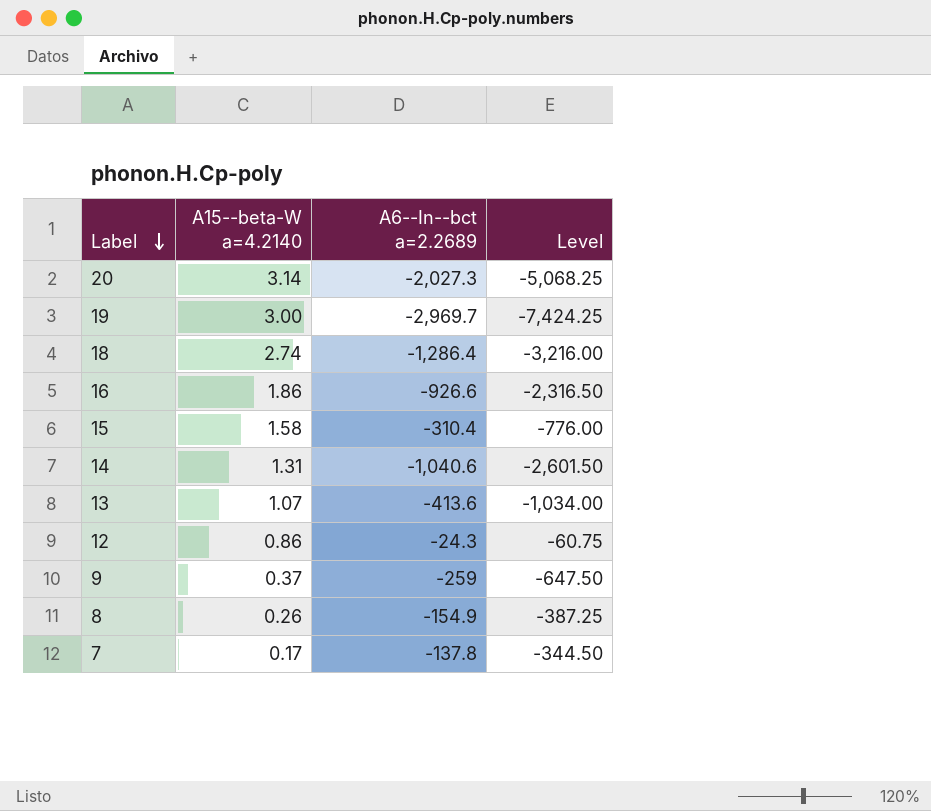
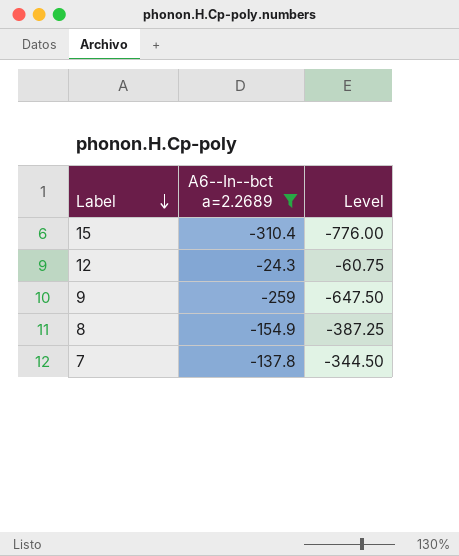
filter: none -> A6--In--bct a=2.2689 >= -310.4
column A15--beta-W a=4.2140 | position: 2 -> none

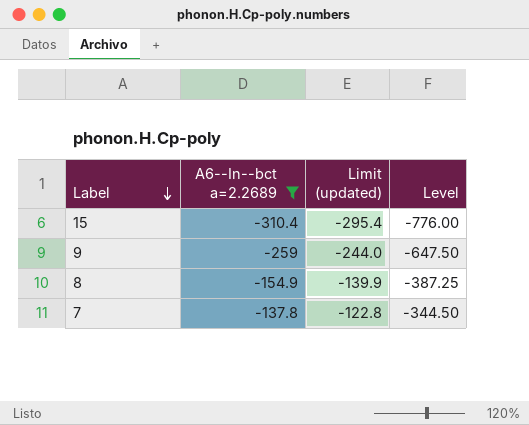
column Limit (updated) | formula: none -> [A6--In--bct a=2.2689] + 15
row 12: -24.3 | -60.75 -> none

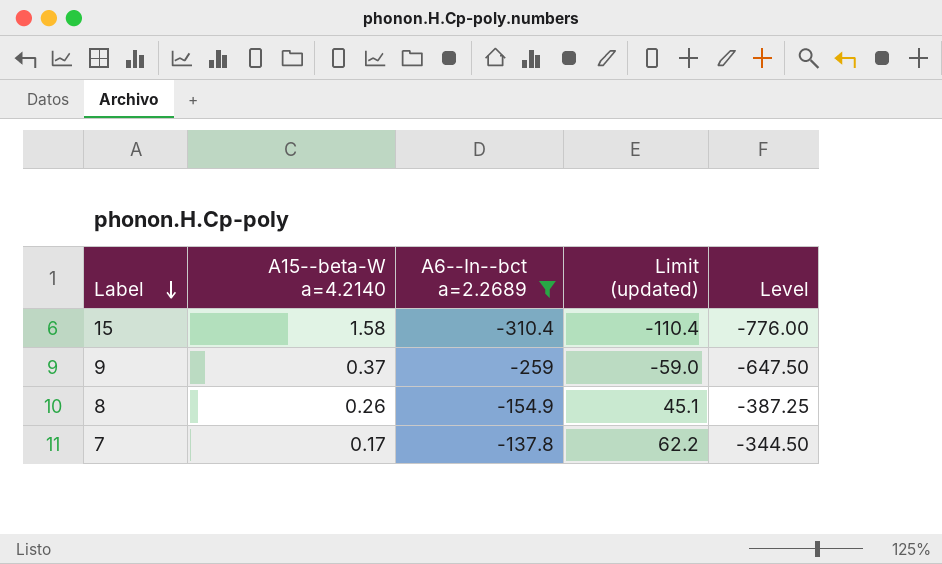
column A15--beta-W a=4.2140 | position: none -> 2
column Limit (updated) | formula: [A6--In--bct a=2.2689] + 15 -> [A6--In--bct a=2.2689] + 200

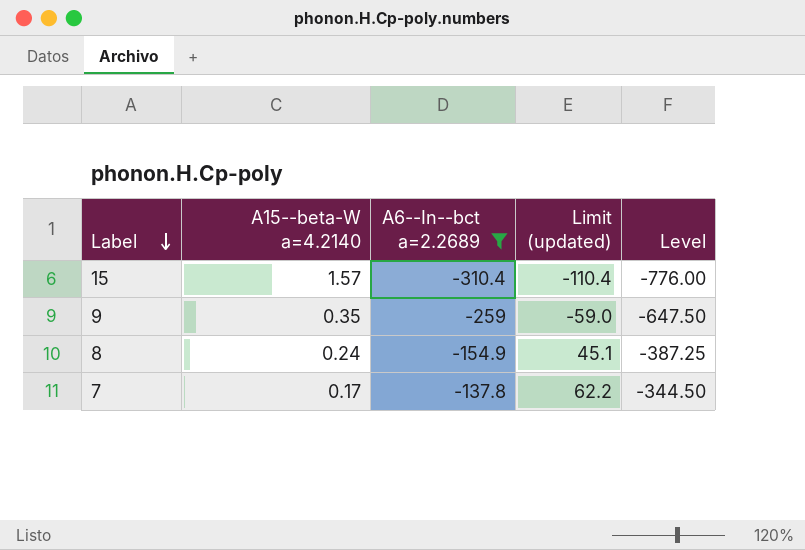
15 | A15--beta-W a=4.2140: 1.58 -> 1.57
9 | A15--beta-W a=4.2140: 0.37 -> 0.35
8 | A15--beta-W a=4.2140: 0.26 -> 0.24

